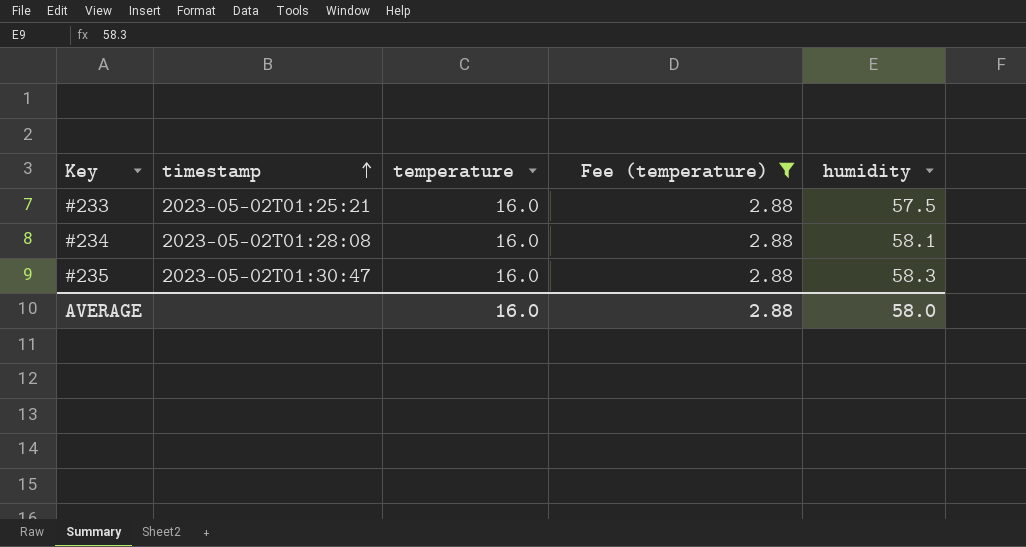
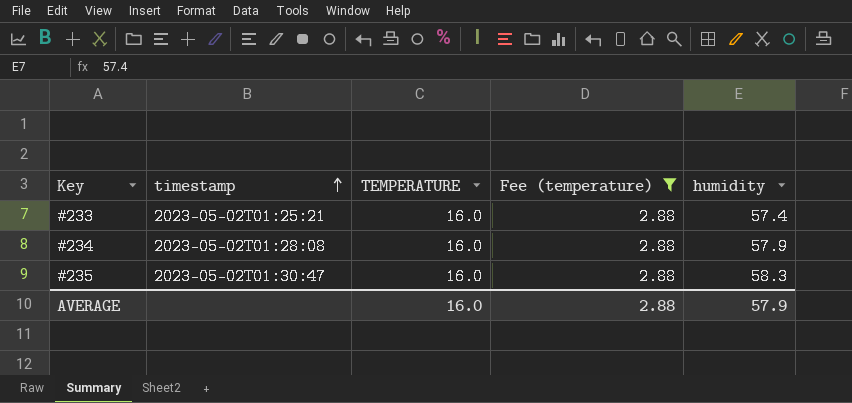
column name: temperature -> TEMPERATURE
#233 | humidity: 57.5 -> 57.4
#234 | humidity: 58.1 -> 57.9
AVERAGE | humidity: 58.0 -> 57.9

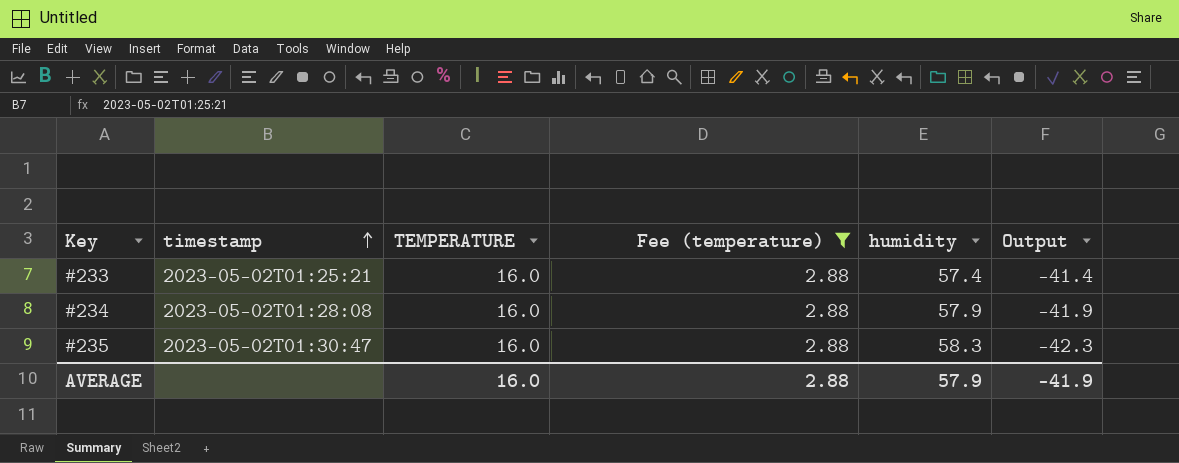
column Output | formula: none -> [TEMPERATURE] - [humidity]

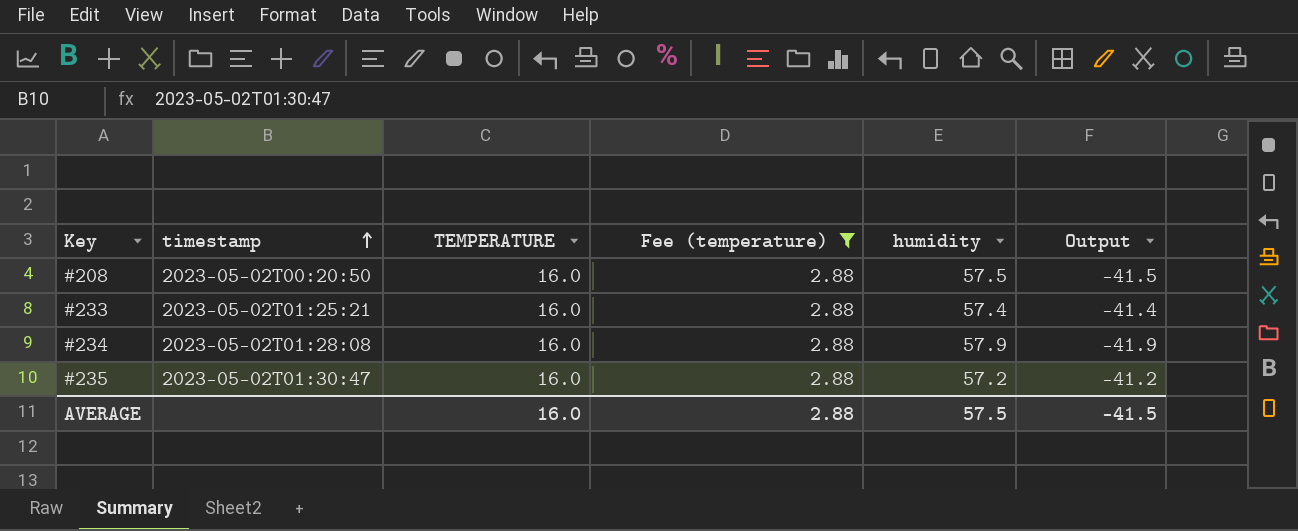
row #208: none -> 2023-05-02T00:20:50 | 16.0 | 2.88 | 57.5 | -41.5
#235 | humidity: 58.3 -> 57.2
#235 | Output: -42.3 -> -41.2
AVERAGE | humidity: 57.9 -> 57.5
AVERAGE | Output: -41.9 -> -41.5

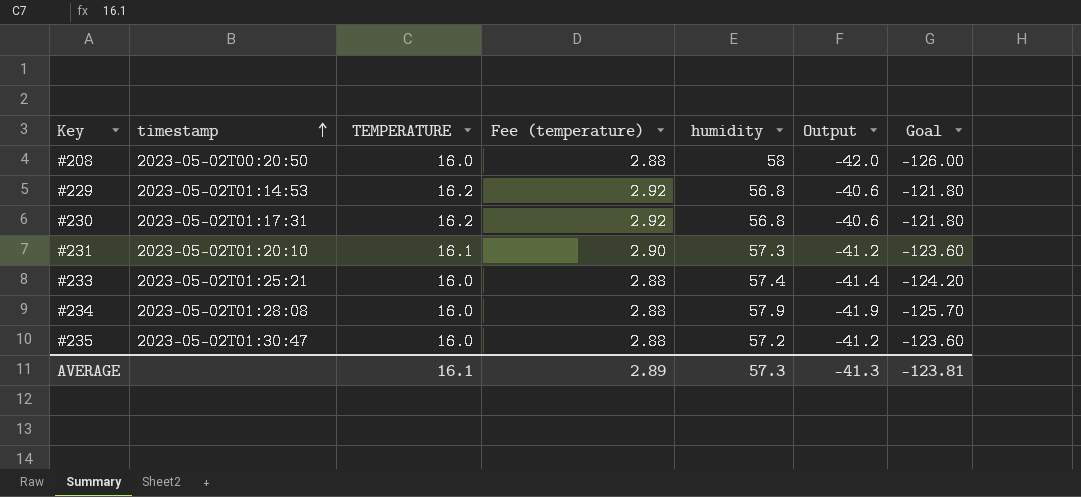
filter: Fee (temperature) = 2.88 -> none
column Goal | formula: none -> [Output] * 3
#208 | humidity: 57.5 -> 58
#208 | Output: -41.5 -> -42.0
AVERAGE | TEMPERATURE: 16.0 -> 16.1
AVERAGE | Fee (temperature): 2.88 -> 2.89
AVERAGE | humidity: 57.5 -> 57.3
AVERAGE | Output: -41.5 -> -41.3

